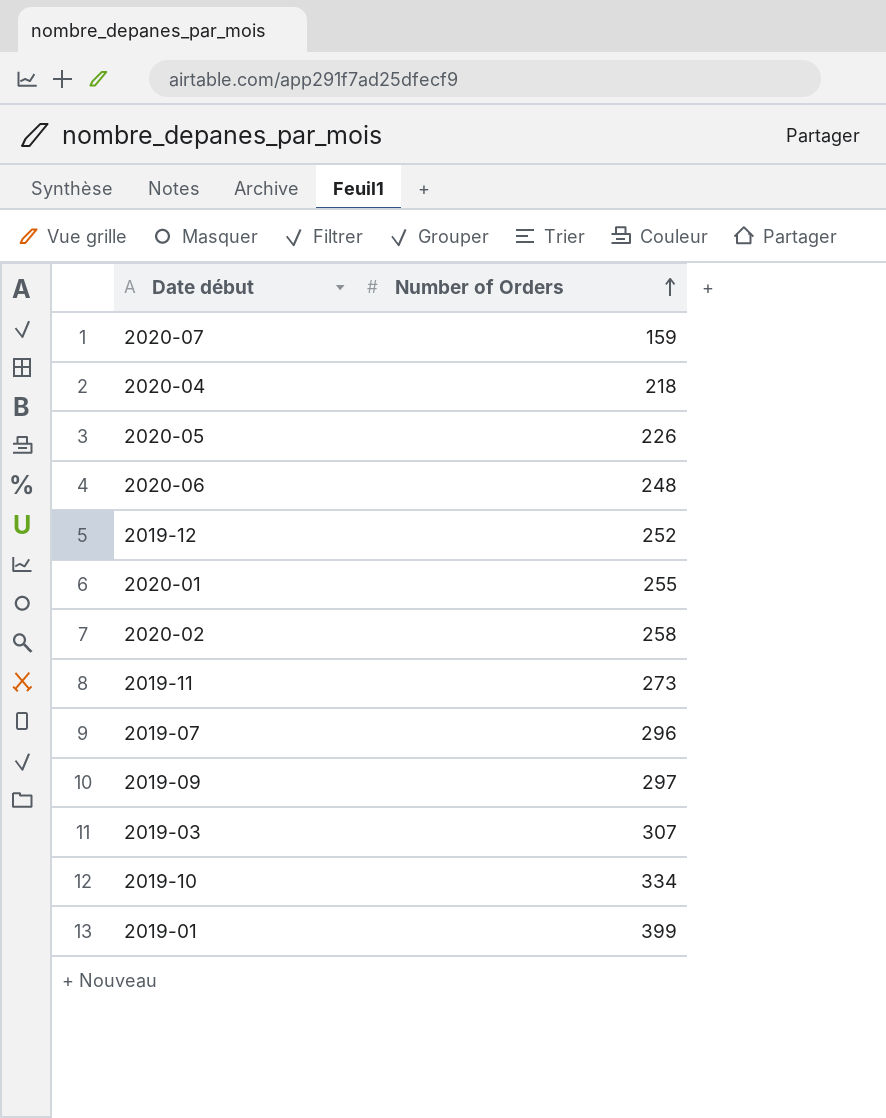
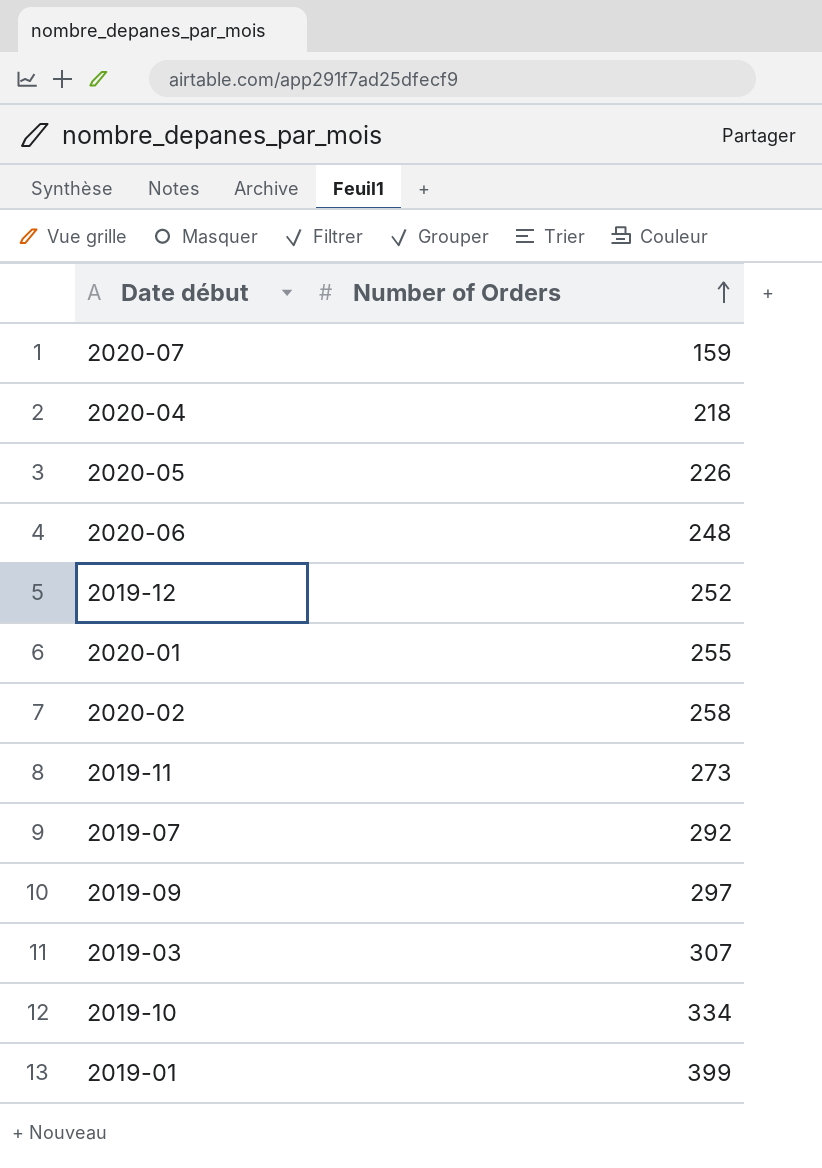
2019-07 | Number of Orders: 296 -> 292

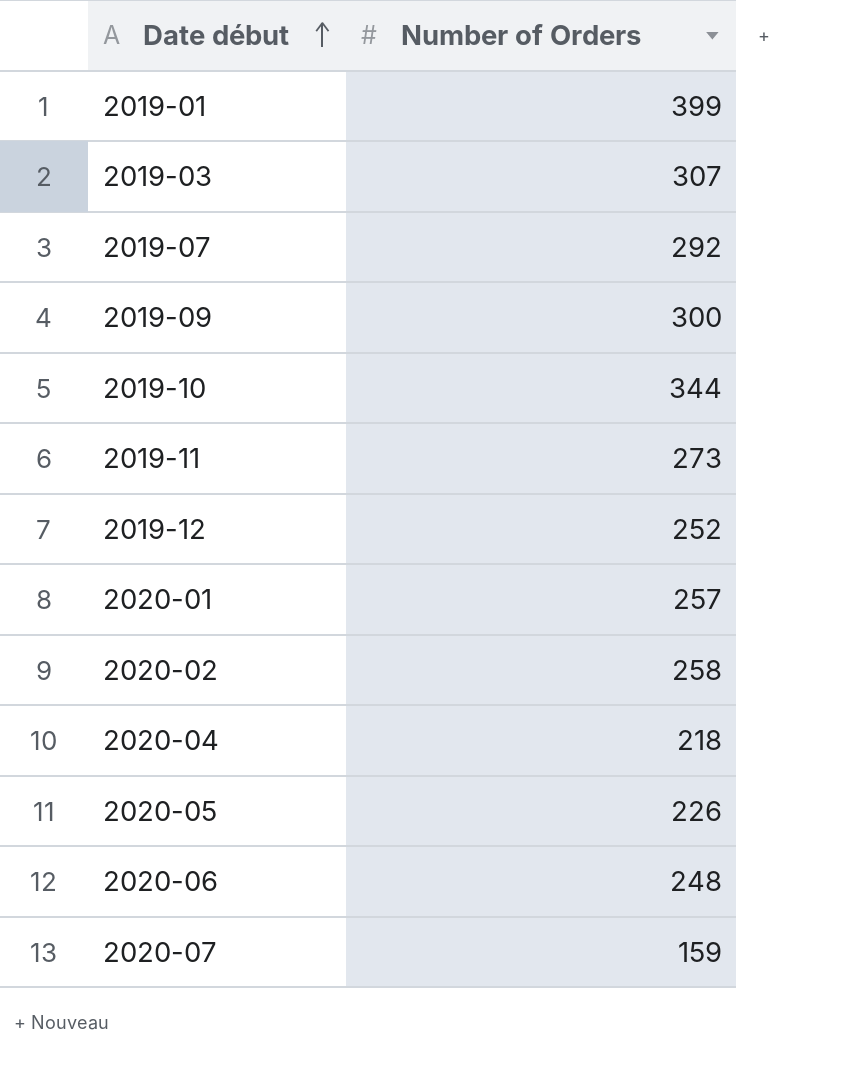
row order: Number of Orders ascending -> Date début ascending
2019-09 | Number of Orders: 297 -> 300
2019-10 | Number of Orders: 334 -> 344
2020-01 | Number of Orders: 255 -> 257

